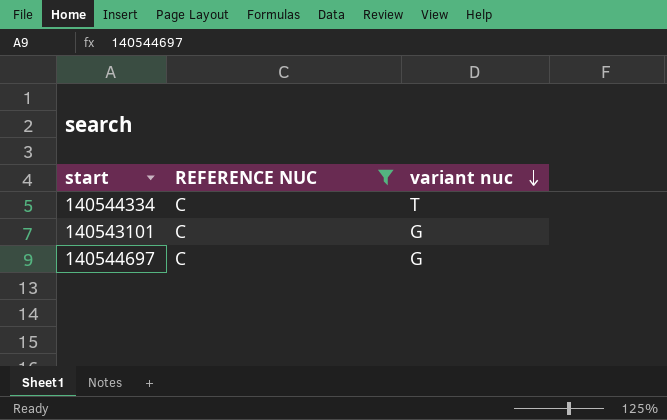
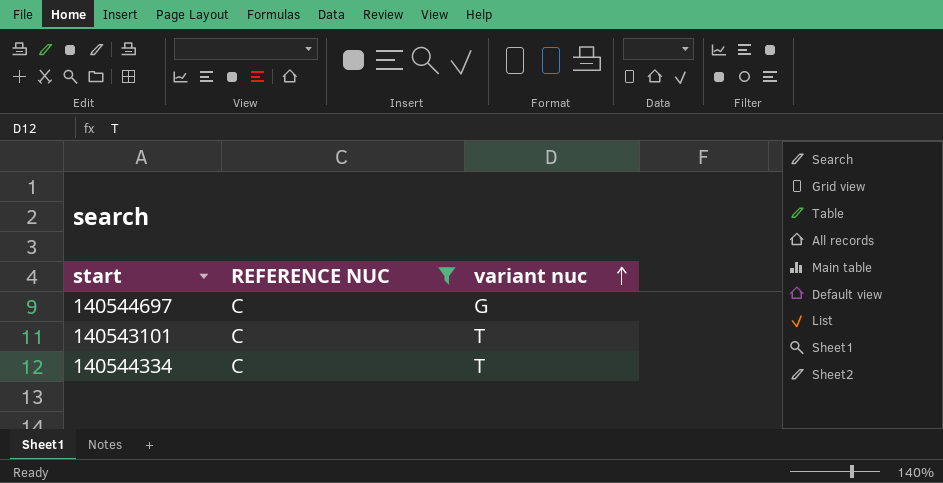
row order: variant nuc descending -> variant nuc ascending
140543101 | variant nuc: G -> T

